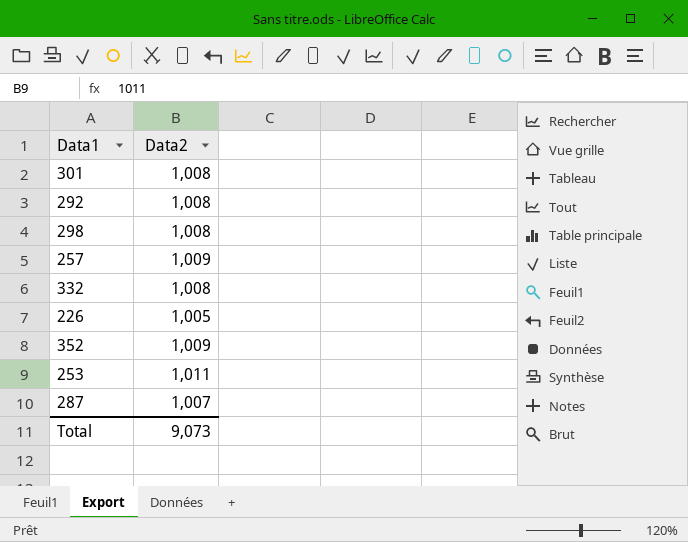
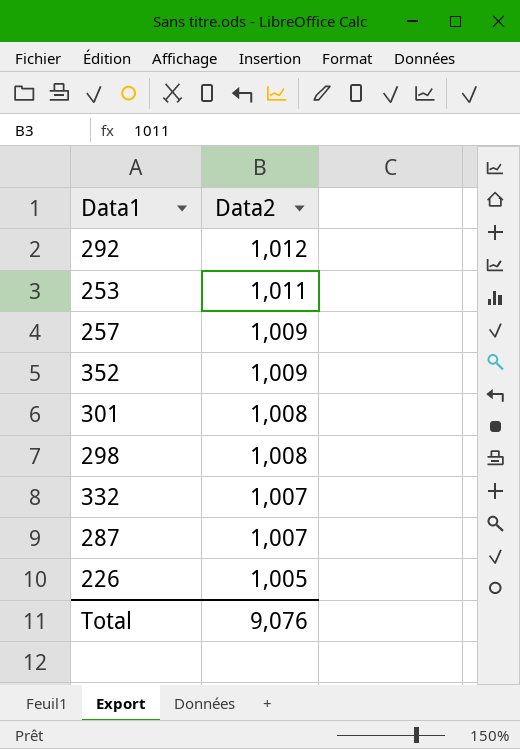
row order: none -> Data2 descending
292 | Data2: 1,008 -> 1,012
332 | Data2: 1,008 -> 1,007
Total | Data2: 9,073 -> 9,076

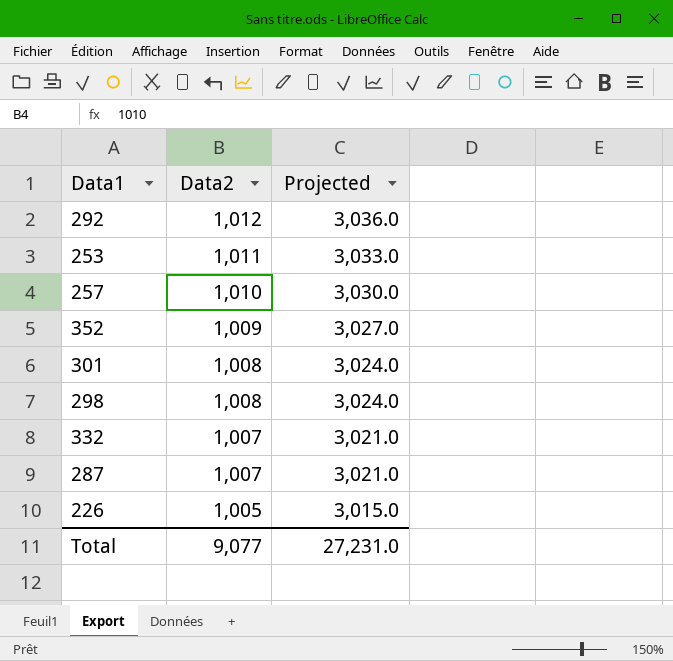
column Projected | formula: none -> [Data2] * 3
257 | Data2: 1,009 -> 1,010
Total | Data2: 9,076 -> 9,077

